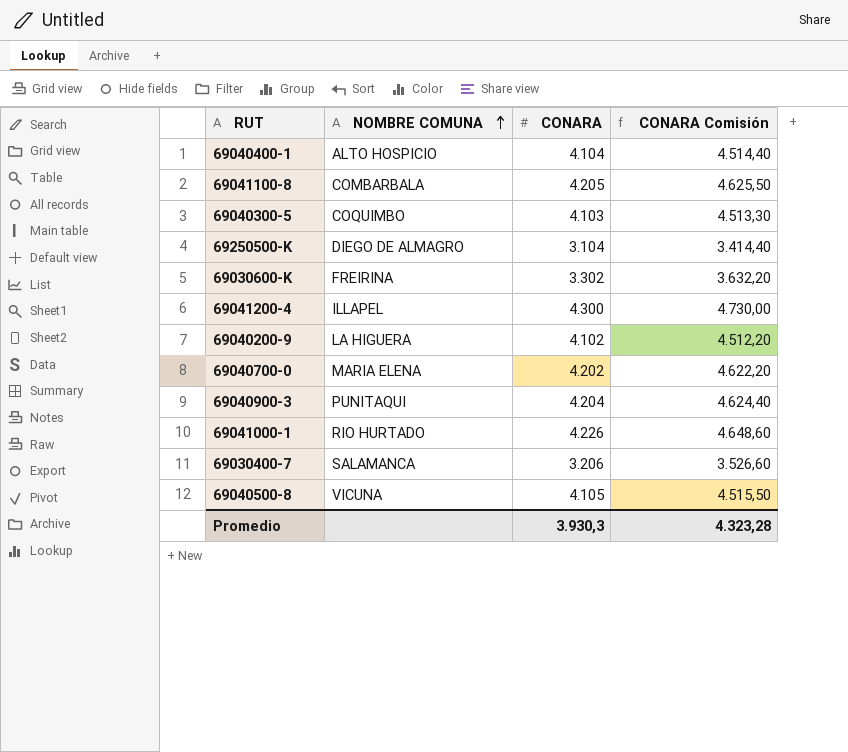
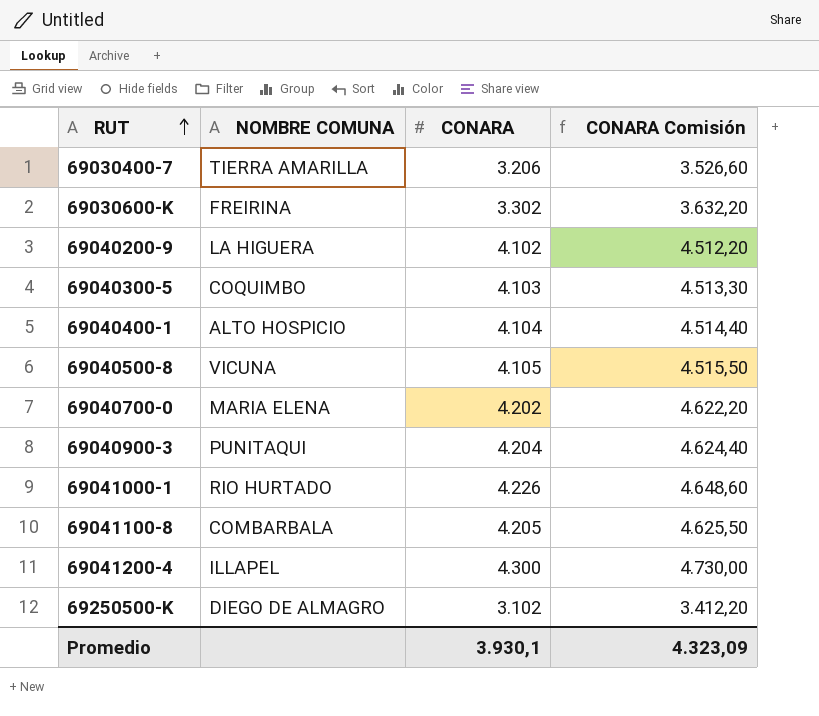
row order: NOMBRE COMUNA ascending -> RUT ascending
69030400-7 | NOMBRE COMUNA: SALAMANCA -> TIERRA AMARILLA
69250500-K | CONARA: 3.104 -> 3.102
69250500-K | CONARA Comisión: 3.414,40 -> 3.412,20
Promedio | CONARA: 3.930,3 -> 3.930,1
Promedio | CONARA Comisión: 4.323,28 -> 4.323,09

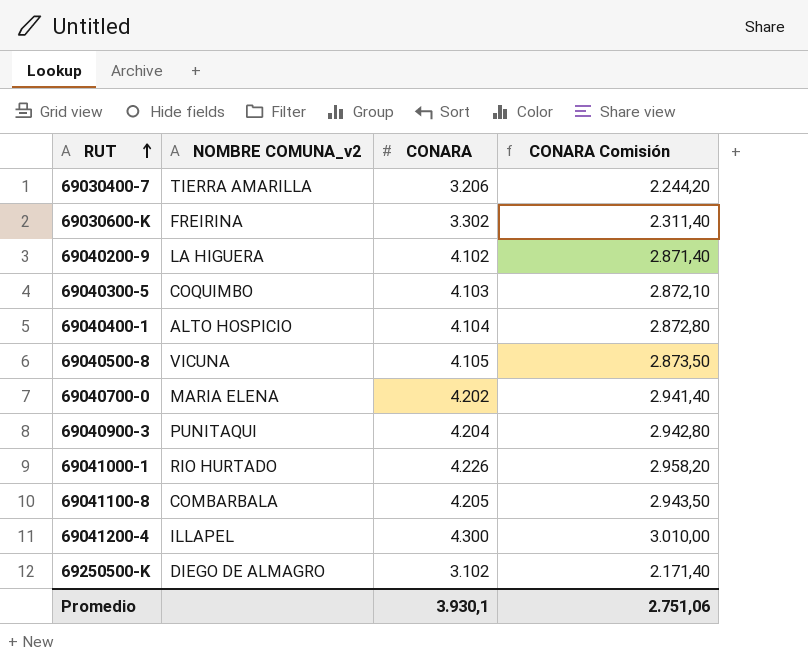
column name: NOMBRE COMUNA -> NOMBRE COMUNA_v2
column CONARA Comisión | formula: [CONARA] * 1,1 -> [CONARA] * 0,7
Promedio | CONARA Comisión: 4.323,09 -> 2.751,06

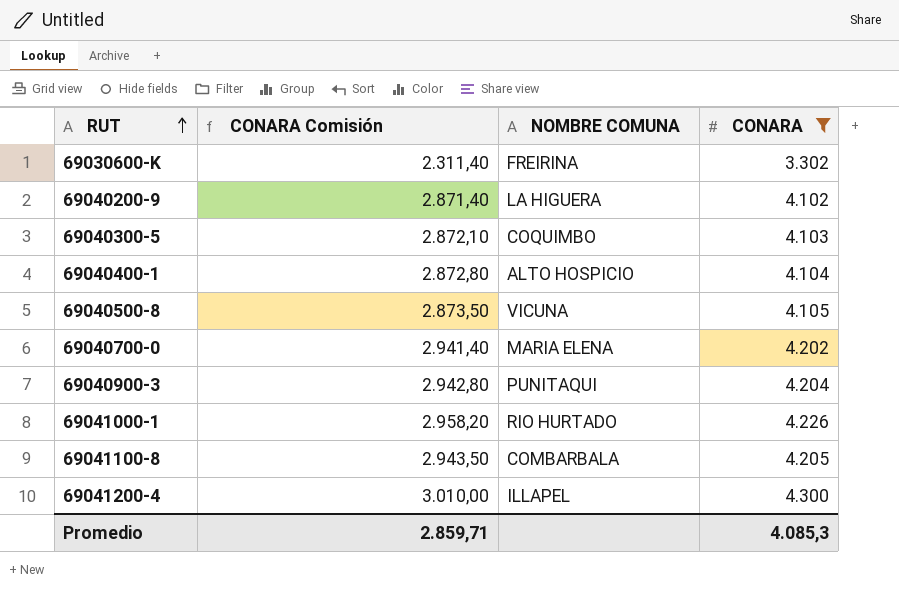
filter: none -> CONARA >= 3.302
column CONARA Comisión | position: 4 -> 2
column name: NOMBRE COMUNA_v2 -> NOMBRE COMUNA
Promedio | CONARA Comisión: 2.751,06 -> 2.859,71
Promedio | CONARA: 3.930,1 -> 4.085,3

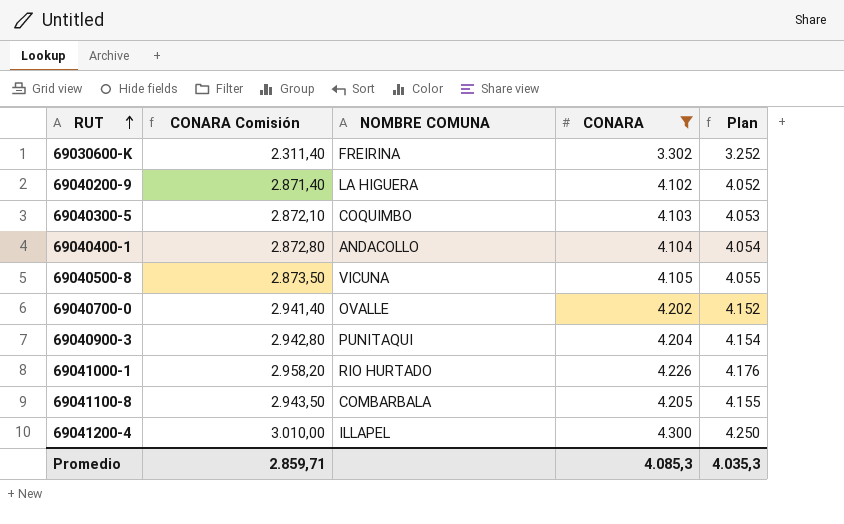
column Plan | formula: none -> [CONARA] - 50
69040400-1 | NOMBRE COMUNA: ALTO HOSPICIO -> ANDACOLLO
69040700-0 | NOMBRE COMUNA: MARIA ELENA -> OVALLE

